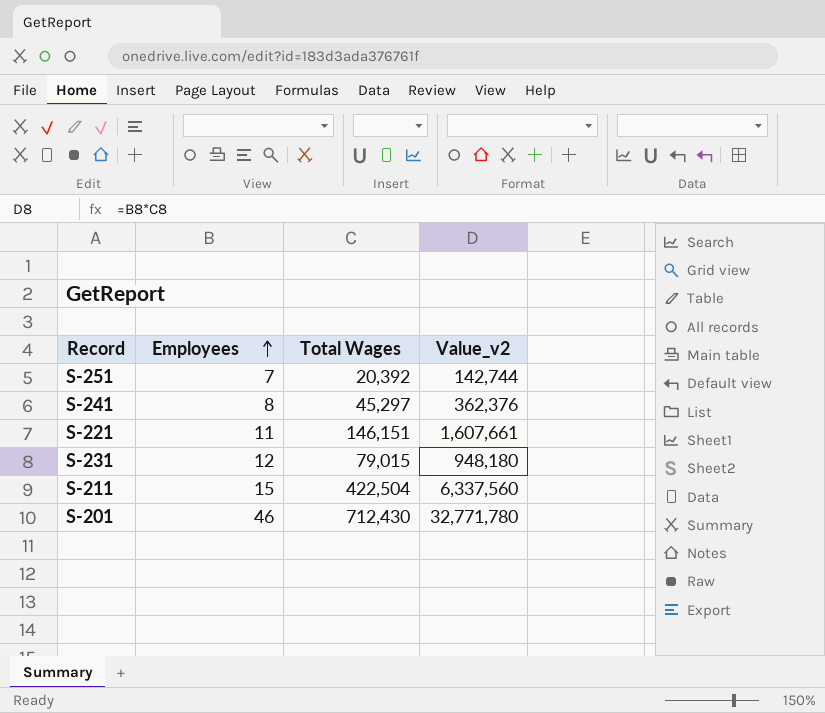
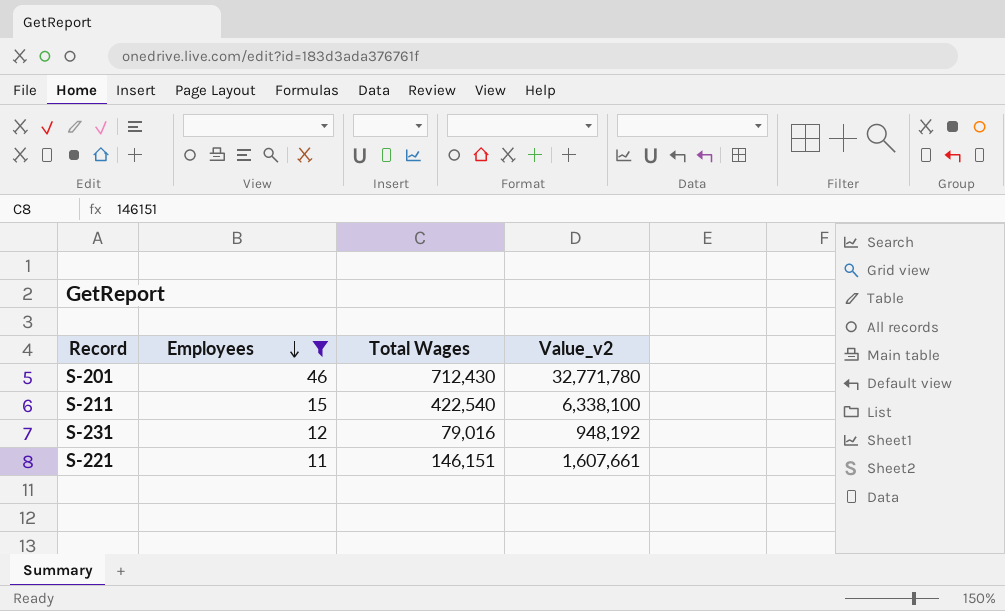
filter: none -> Employees >= 11
row order: Employees ascending -> Employees descending
S-211 | Total Wages: 422,504 -> 422,540
S-211 | Value_v2: 6,337,560 -> 6,338,100
S-231 | Total Wages: 79,015 -> 79,016
S-231 | Value_v2: 948,180 -> 948,192

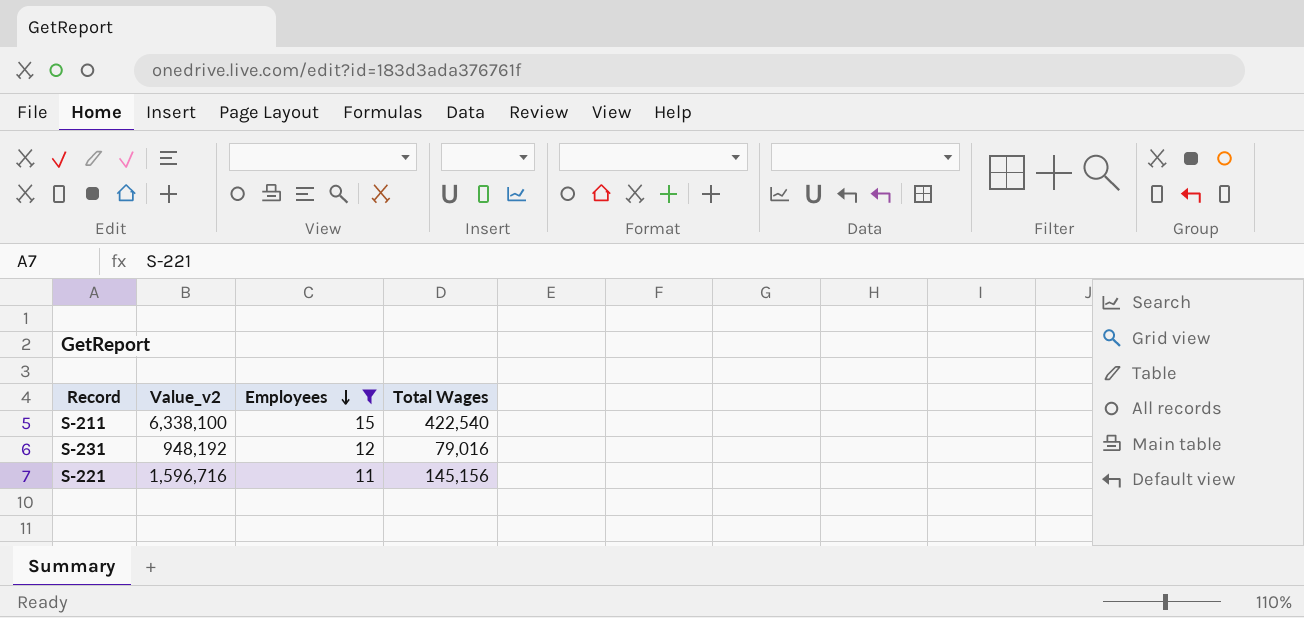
column Value_v2 | position: 4 -> 2
row S-201: 46 | 712,430 | 32,771,780 -> none
S-221 | Value_v2: 1,607,661 -> 1,596,716
S-221 | Total Wages: 146,151 -> 145,156

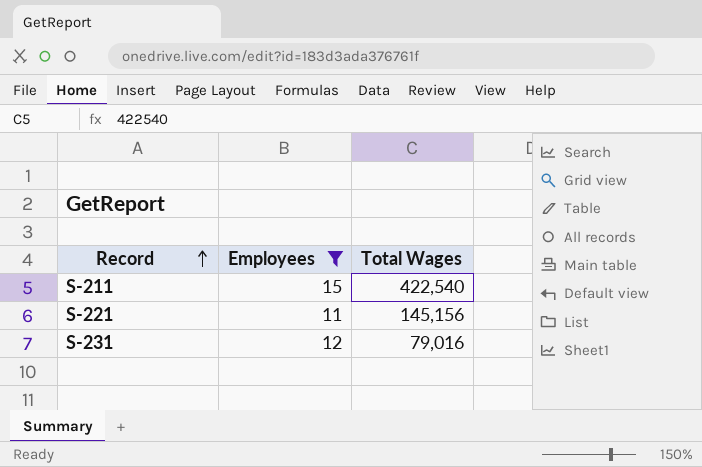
row order: Employees descending -> Record ascending
column Value_v2 | formula: [Employees] * [Total Wages] -> none

